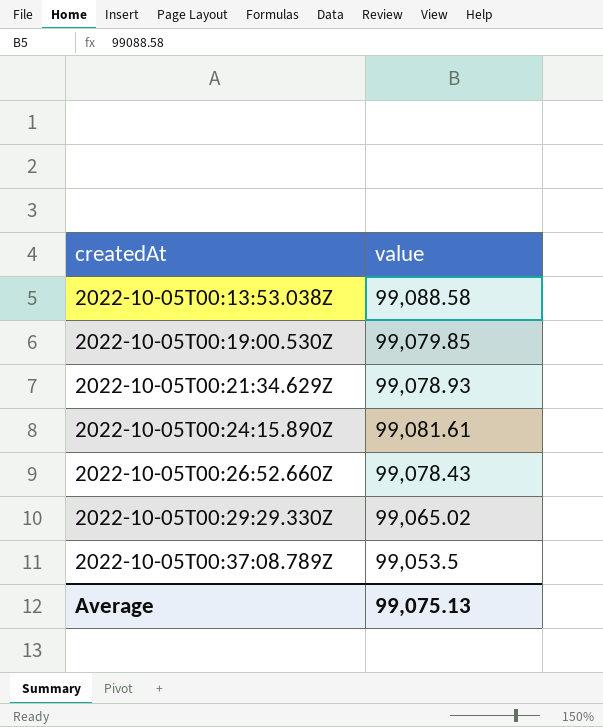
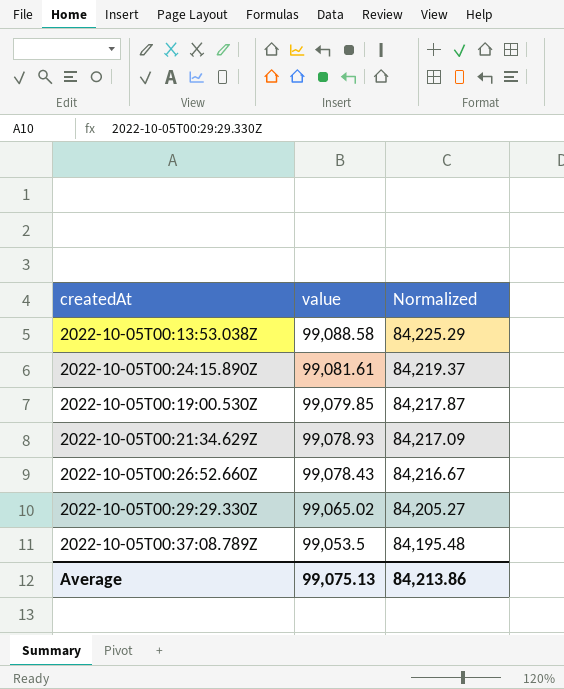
row order: createdAt ascending -> value descending
column Normalized | formula: none -> [value] * 0.85

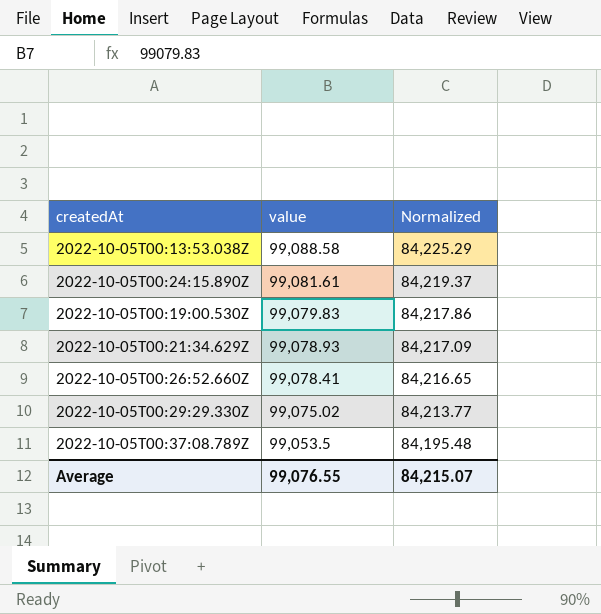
2022-10-05T00:19:00.530Z | value: 99,079.85 -> 99,079.83
2022-10-05T00:19:00.530Z | Normalized: 84,217.87 -> 84,217.86
2022-10-05T00:26:52.660Z | value: 99,078.43 -> 99,078.41
2022-10-05T00:26:52.660Z | Normalized: 84,216.67 -> 84,216.65
2022-10-05T00:29:29.330Z | value: 99,065.02 -> 99,075.02
2022-10-05T00:29:29.330Z | Normalized: 84,205.27 -> 84,213.77
Average | value: 99,075.13 -> 99,076.55
Average | Normalized: 84,213.86 -> 84,215.07

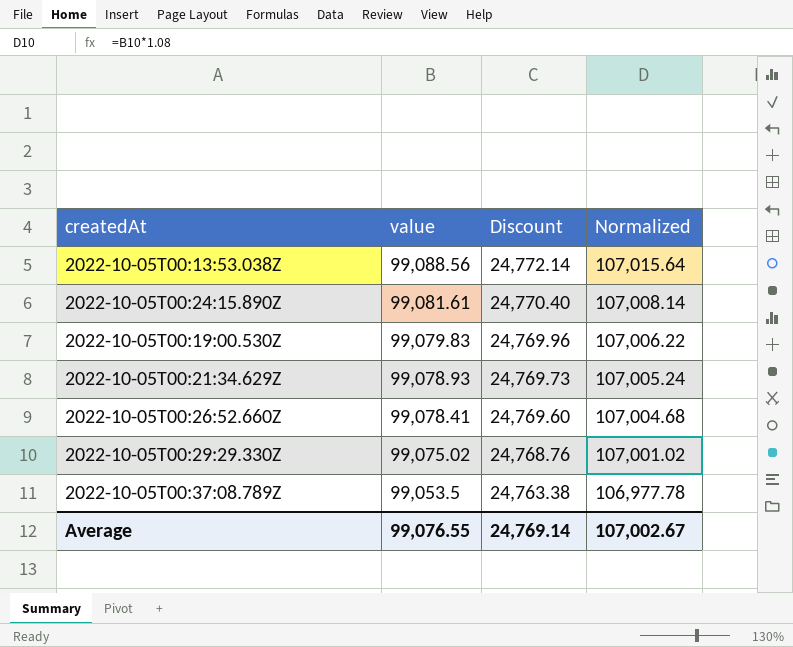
column Discount | formula: none -> [value] * 0.25
column Normalized | formula: [value] * 0.85 -> [value] * 1.08
2022-10-05T00:13:53.038Z | value: 99,088.58 -> 99,088.56
Average | Normalized: 84,215.07 -> 107,002.67

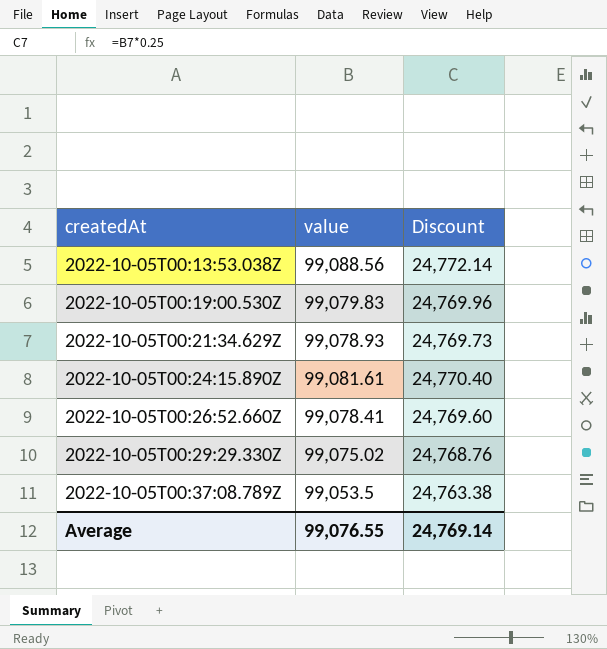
row order: value descending -> createdAt ascending
column Normalized | formula: [value] * 1.08 -> none

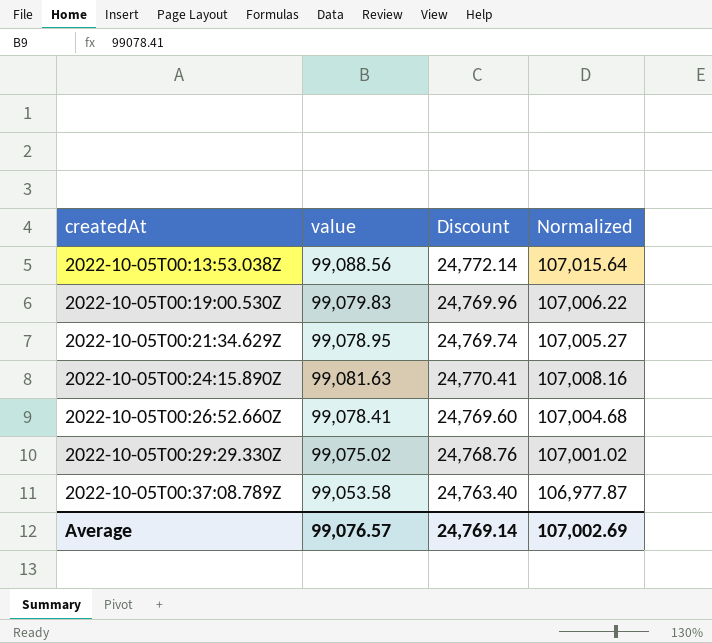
column Normalized | formula: none -> [value] * 1.08
2022-10-05T00:21:34.629Z | value: 99,078.93 -> 99,078.95
2022-10-05T00:21:34.629Z | Discount: 24,769.73 -> 24,769.74
2022-10-05T00:24:15.890Z | value: 99,081.61 -> 99,081.63
2022-10-05T00:24:15.890Z | Discount: 24,770.40 -> 24,770.41
2022-10-05T00:37:08.789Z | value: 99,053.5 -> 99,053.58
2022-10-05T00:37:08.789Z | Discount: 24,763.38 -> 24,763.40
Average | value: 99,076.55 -> 99,076.57

